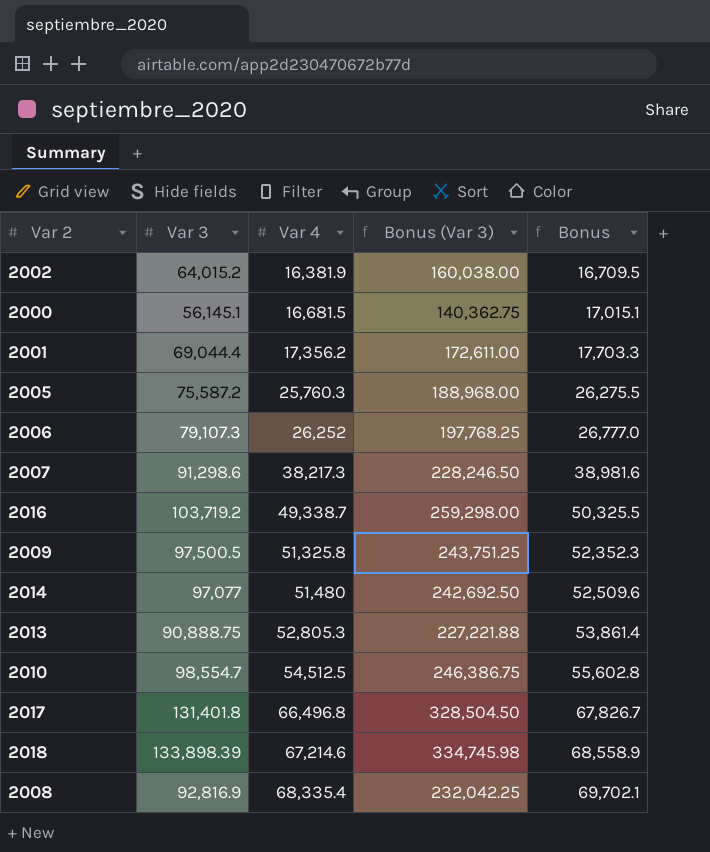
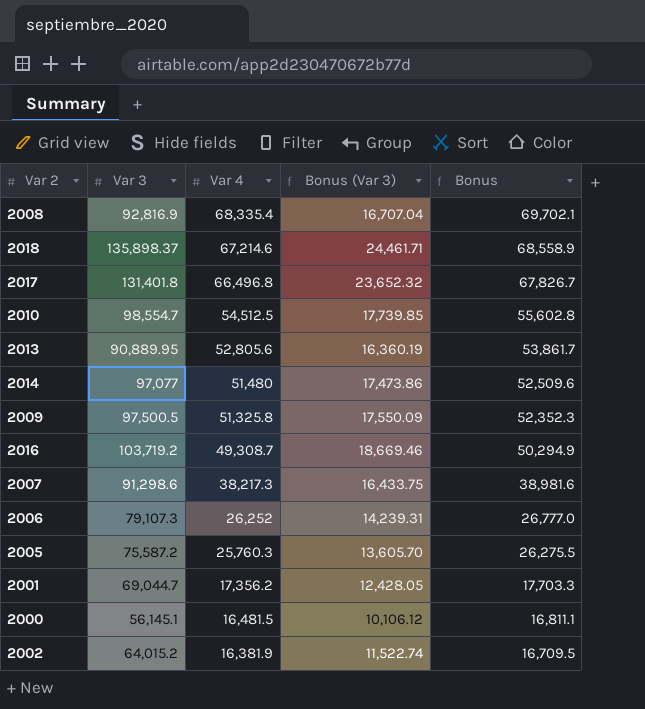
row order: Var 4 ascending -> Var 4 descending
column Bonus (Var 3) | formula: [Var 3] * 2.5 -> [Var 3] * 0.18
2018 | Var 3: 133,898.39 -> 135,898.37
2013 | Var 3: 90,888.75 -> 90,889.95
2013 | Var 4: 52,805.3 -> 52,805.6
2013 | Bonus: 53,861.4 -> 53,861.7
2016 | Var 4: 49,338.7 -> 49,308.7
2016 | Bonus: 50,325.5 -> 50,294.9
2001 | Var 3: 69,044.4 -> 69,044.7
2000 | Var 4: 16,681.5 -> 16,481.5
2000 | Bonus: 17,015.1 -> 16,811.1

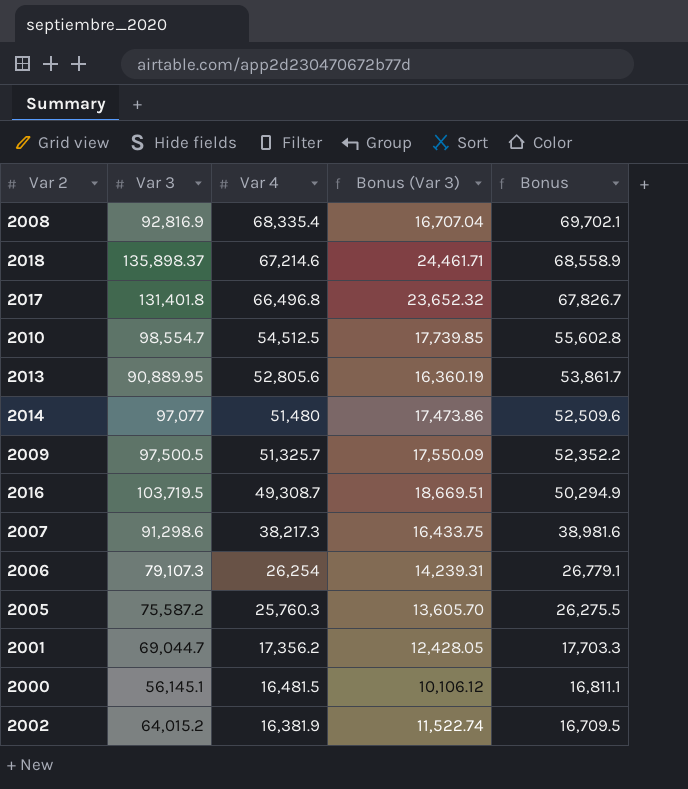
2009 | Var 4: 51,325.8 -> 51,325.7
2009 | Bonus: 52,352.3 -> 52,352.2
2016 | Var 3: 103,719.2 -> 103,719.5
2016 | Bonus (Var 3): 18,669.46 -> 18,669.51
2006 | Var 4: 26,252 -> 26,254
2006 | Bonus: 26,777.0 -> 26,779.1

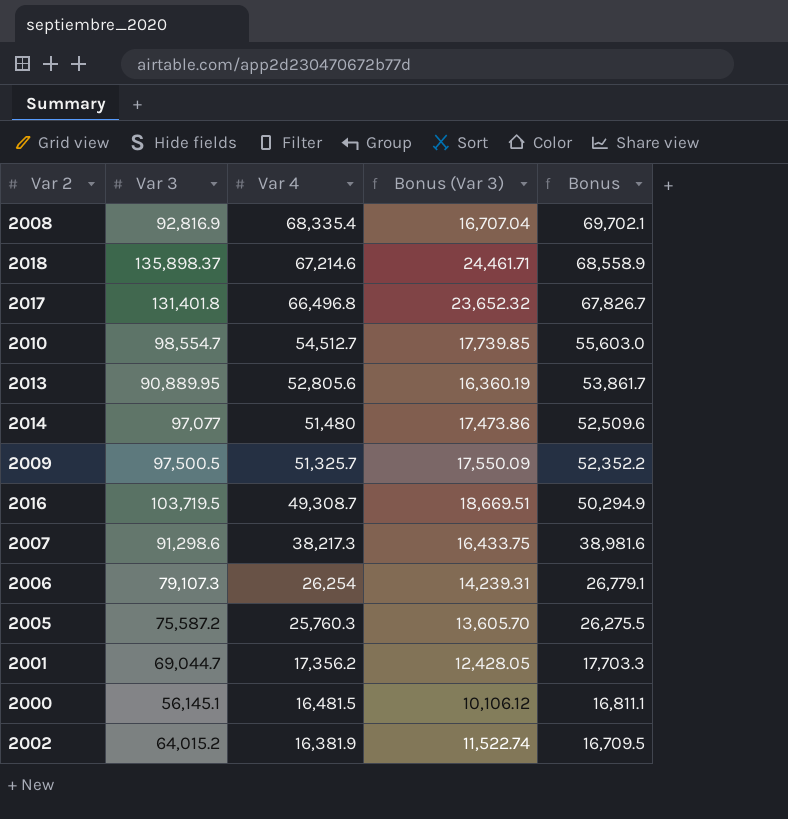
2010 | Var 4: 54,512.5 -> 54,512.7
2010 | Bonus: 55,602.8 -> 55,603.0

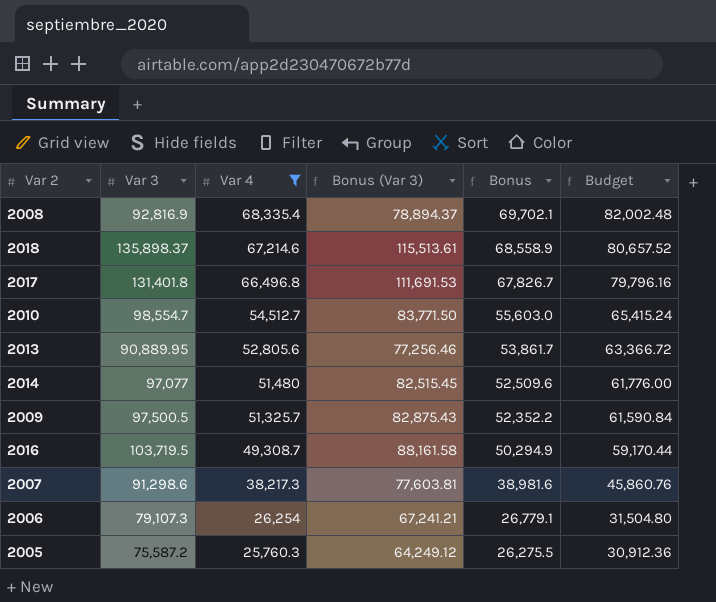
filter: none -> Var 4 >= 25,760.3
column Bonus (Var 3) | formula: [Var 3] * 0.18 -> [Var 3] * 0.85
column Budget | formula: none -> [Var 4] * 1.2

